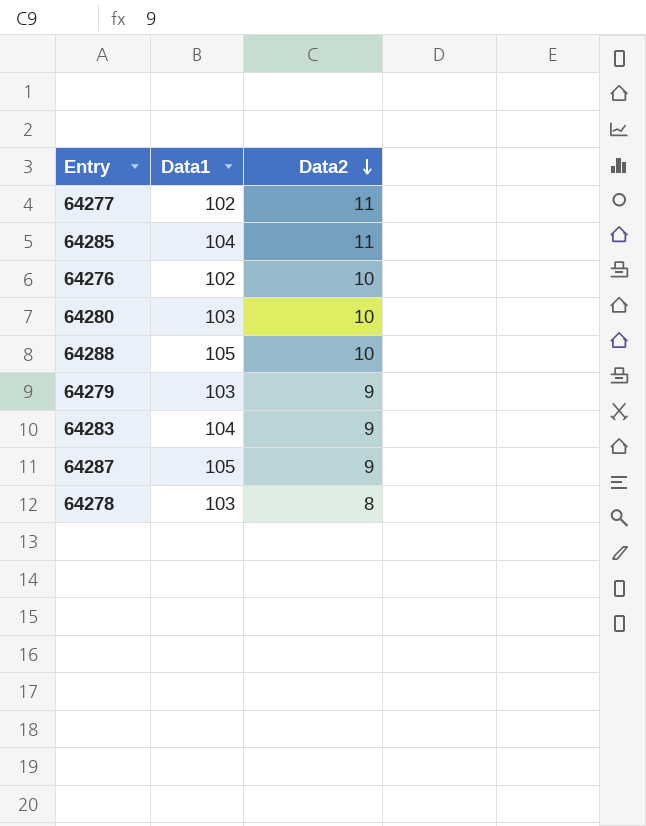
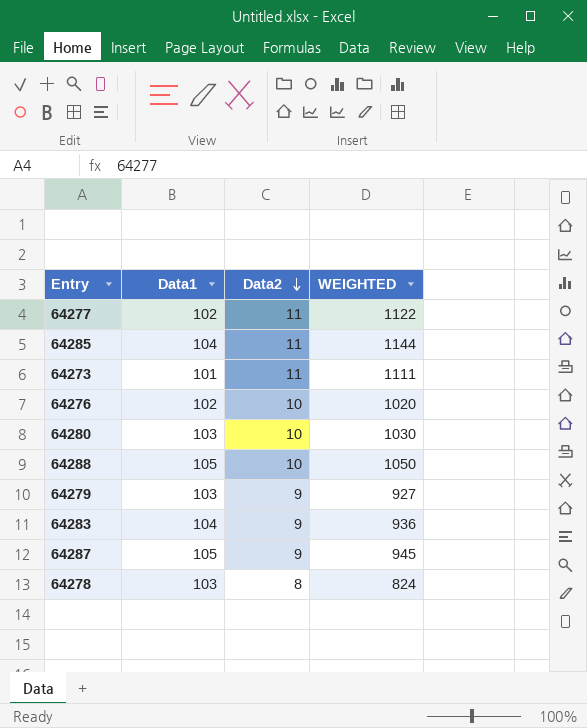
column WEIGHTED | formula: none -> [Data1] * [Data2]
row 64273: none -> 101 | 11 | 1111

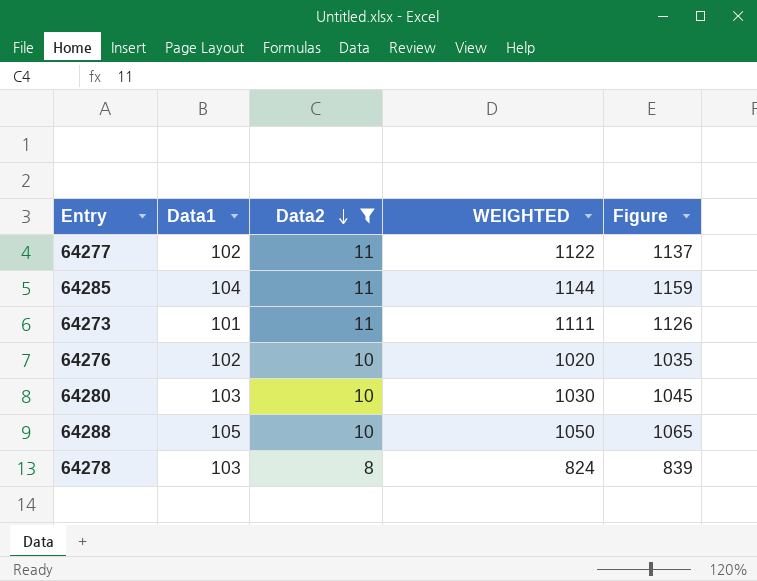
filter: none -> Data2 != 9
column Figure | formula: none -> [WEIGHTED] + 15

